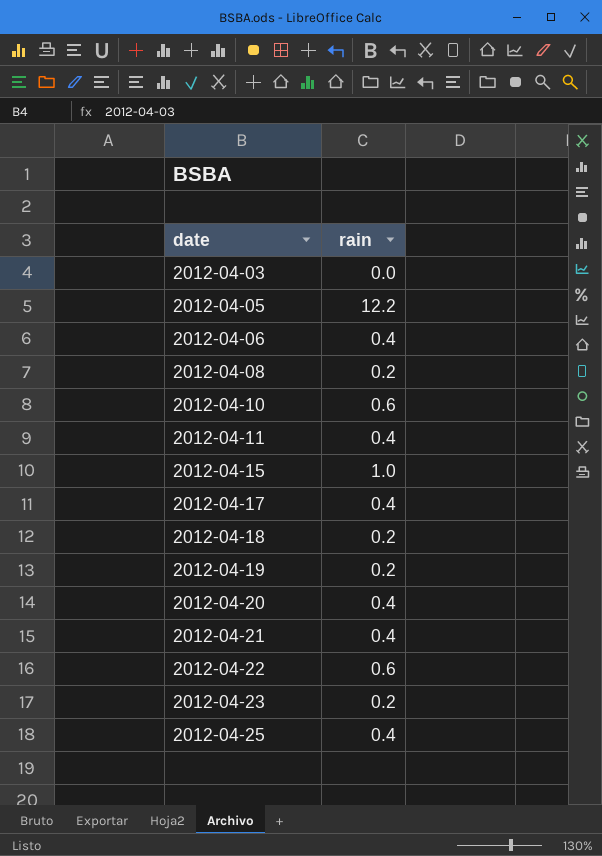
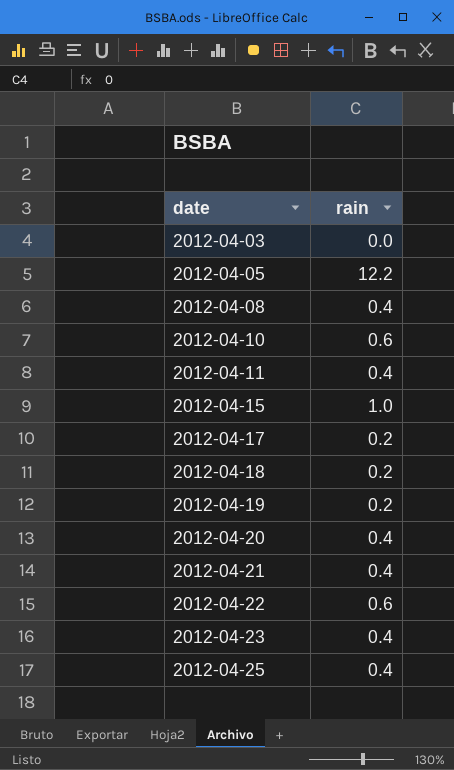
row 2012-04-06: 0.4 -> none
2012-04-08 | rain: 0.2 -> 0.4
2012-04-17 | rain: 0.4 -> 0.2
2012-04-23 | rain: 0.2 -> 0.4

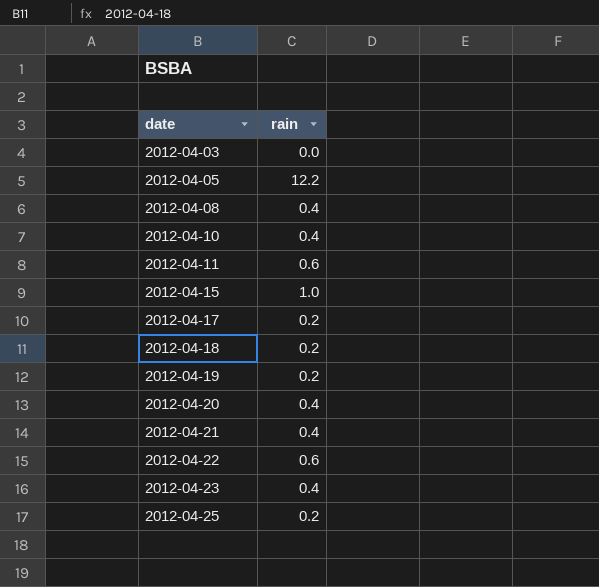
2012-04-10 | rain: 0.6 -> 0.4
2012-04-11 | rain: 0.4 -> 0.6
2012-04-25 | rain: 0.4 -> 0.2

